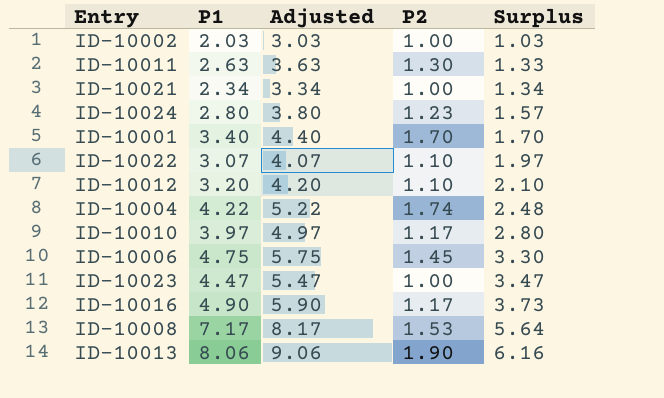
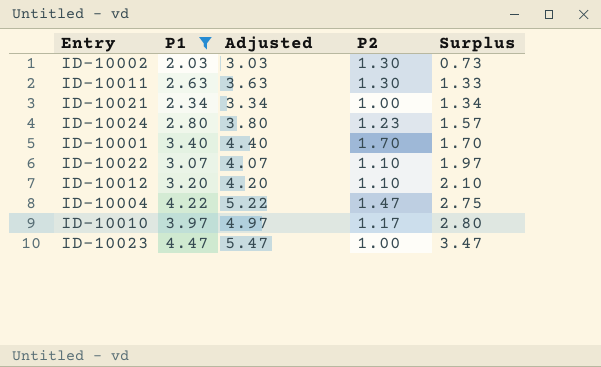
filter: none -> P1 <= 4.47
ID-10002 | P2: 1.00 -> 1.30
ID-10002 | Surplus: 1.03 -> 0.73
ID-10004 | P2: 1.74 -> 1.47
ID-10004 | Surplus: 2.48 -> 2.75

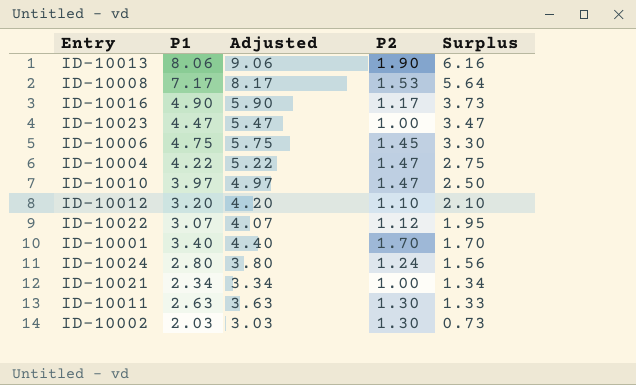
filter: P1 <= 4.47 -> none
row order: Surplus ascending -> Surplus descending
ID-10010 | P2: 1.17 -> 1.47
ID-10010 | Surplus: 2.80 -> 2.50
ID-10022 | P2: 1.10 -> 1.12
ID-10022 | Surplus: 1.97 -> 1.95
ID-10024 | P2: 1.23 -> 1.24
ID-10024 | Surplus: 1.57 -> 1.56

